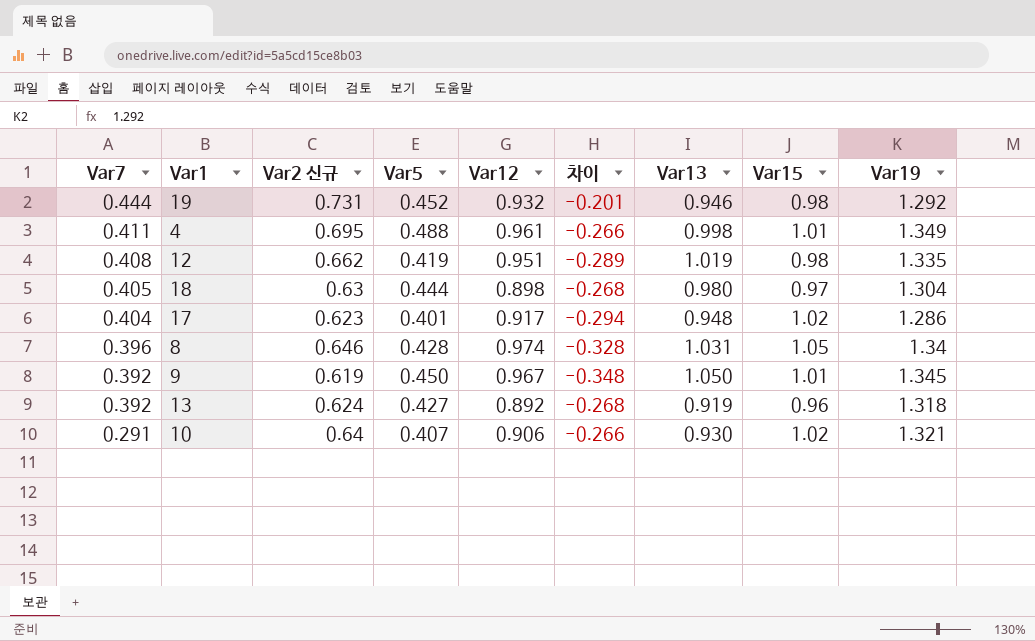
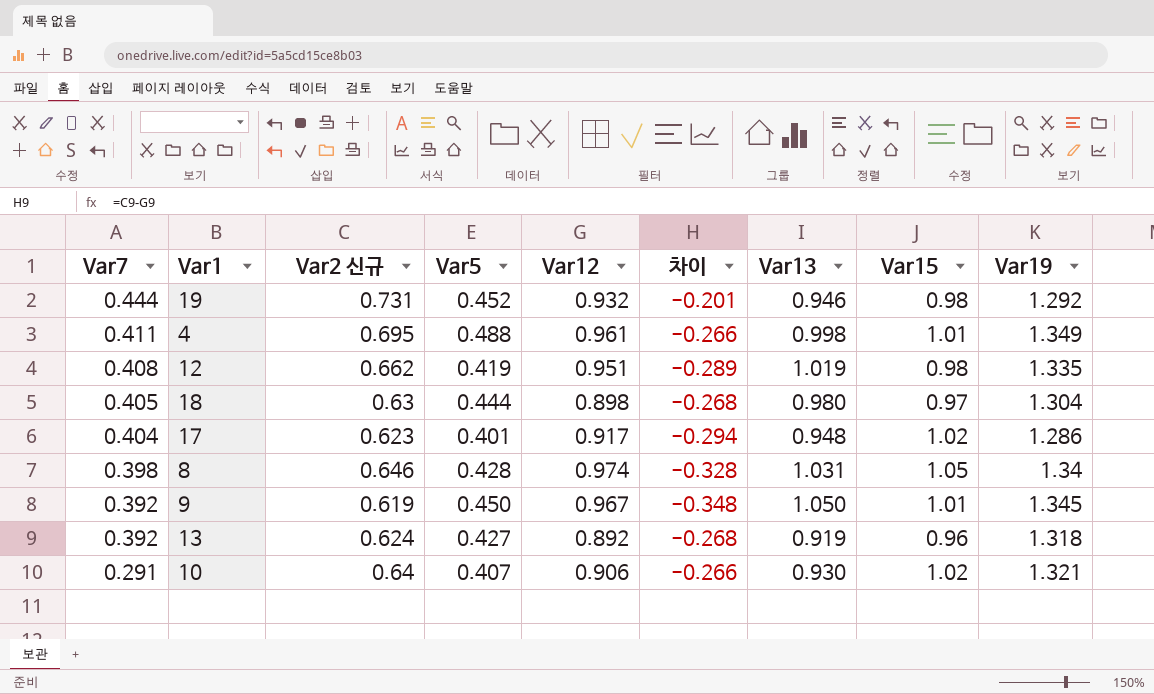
8 | Var7: 0.396 -> 0.398

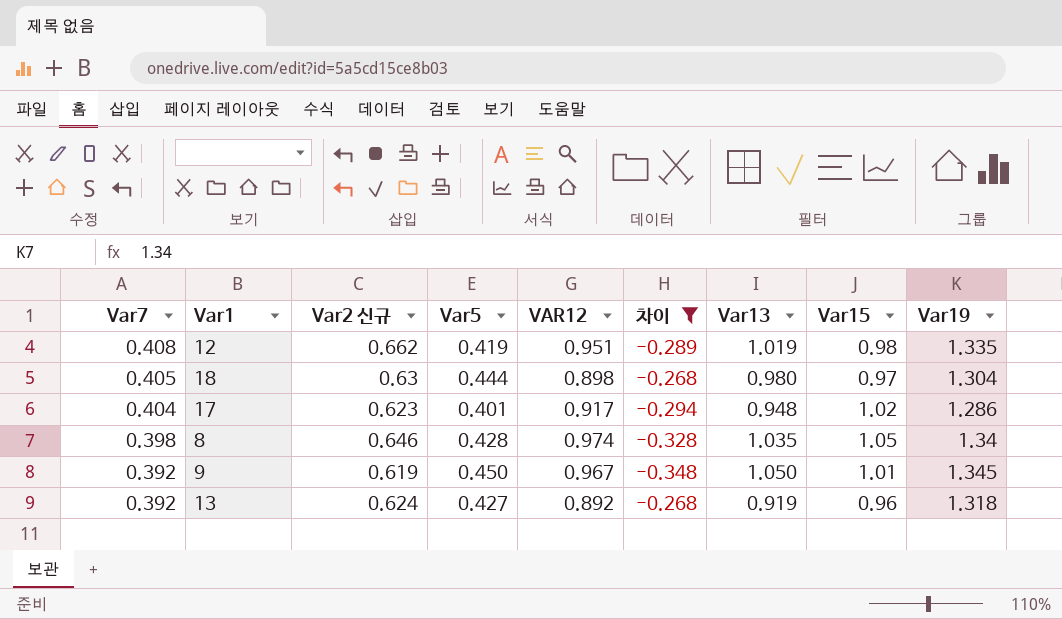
filter: none -> 차이 <= -0.268
column name: Var12 -> VAR12
8 | Var13: 1.031 -> 1.035

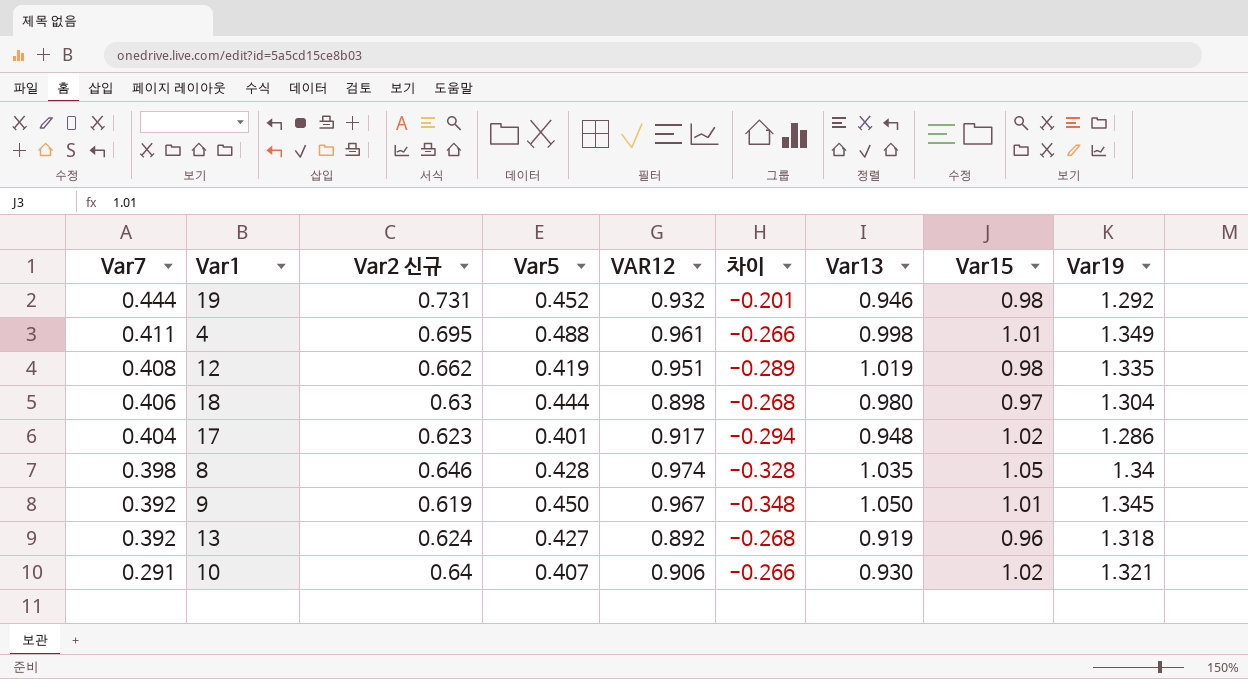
filter: 차이 <= -0.268 -> none
18 | Var7: 0.405 -> 0.406

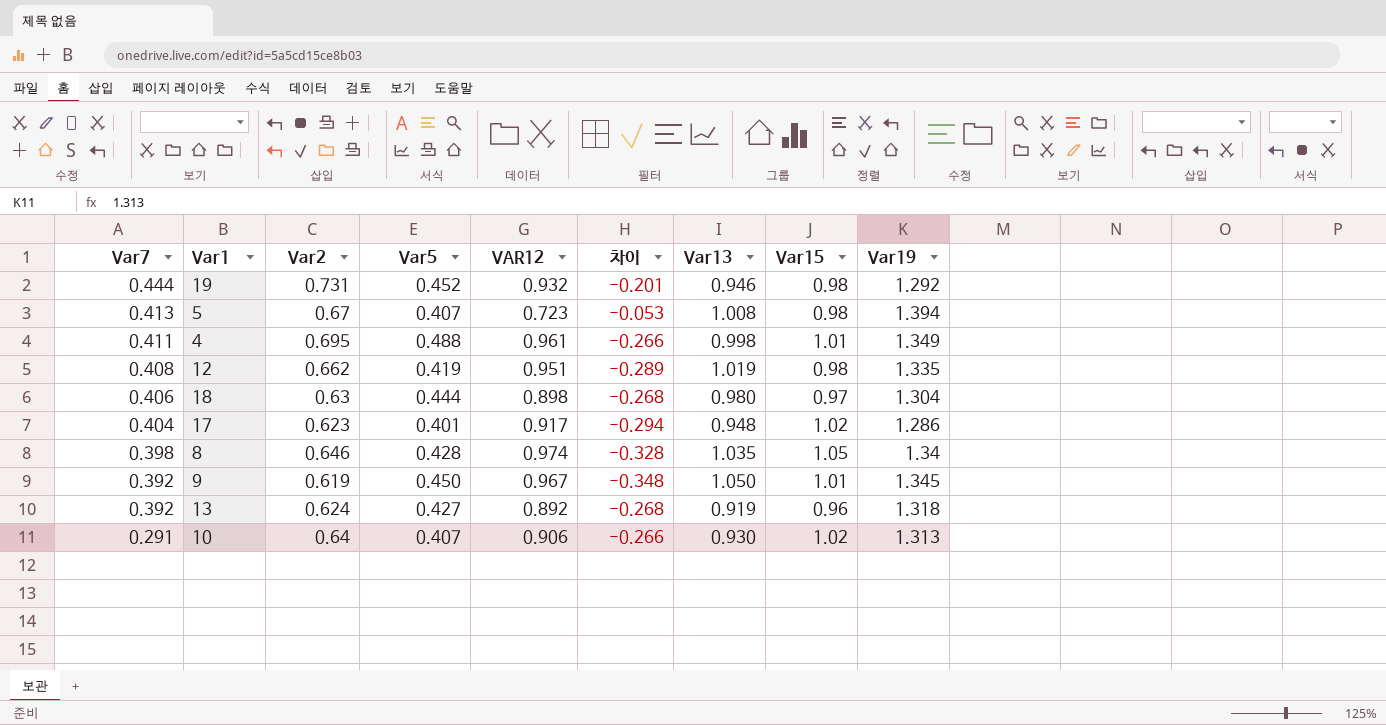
column name: Var2 신규 -> Var2
row 5: none -> 0.413 | 0.67 | 0.407 | 0.723 | -0.053 | 1.008 | 0.98 | 1.394
10 | Var19: 1.321 -> 1.313

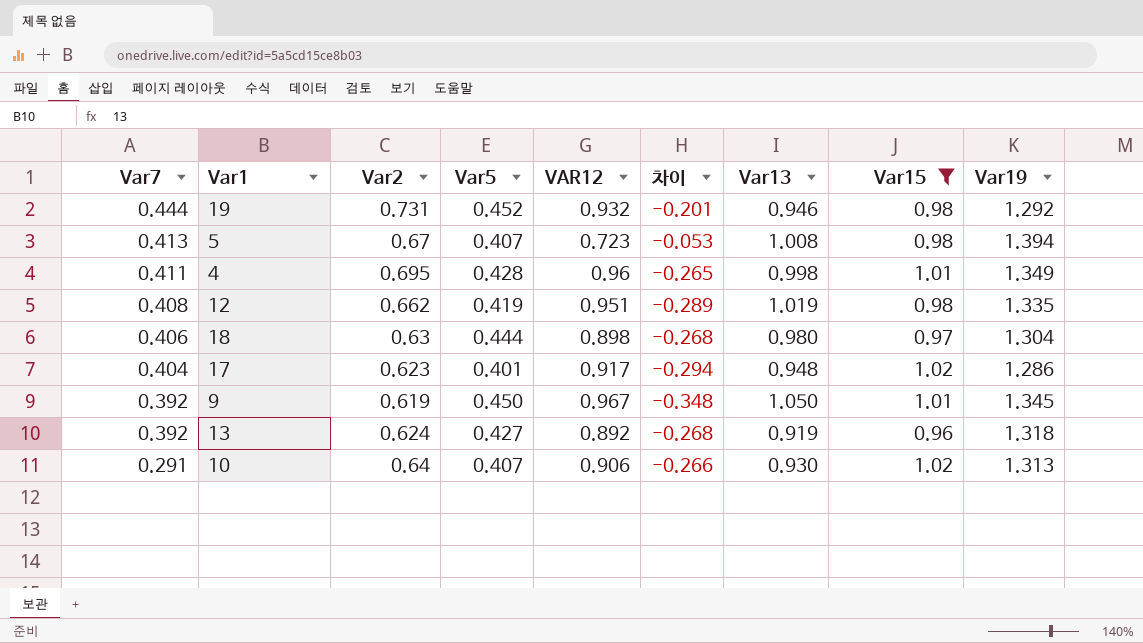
filter: none -> Var15 != 1.05
4 | Var5: 0.488 -> 0.428
4 | VAR12: 0.961 -> 0.96
4 | 차이: -0.266 -> -0.265

